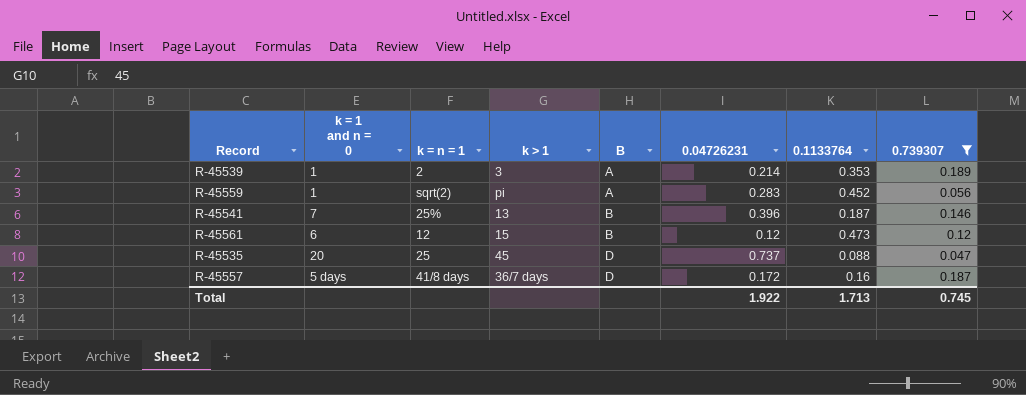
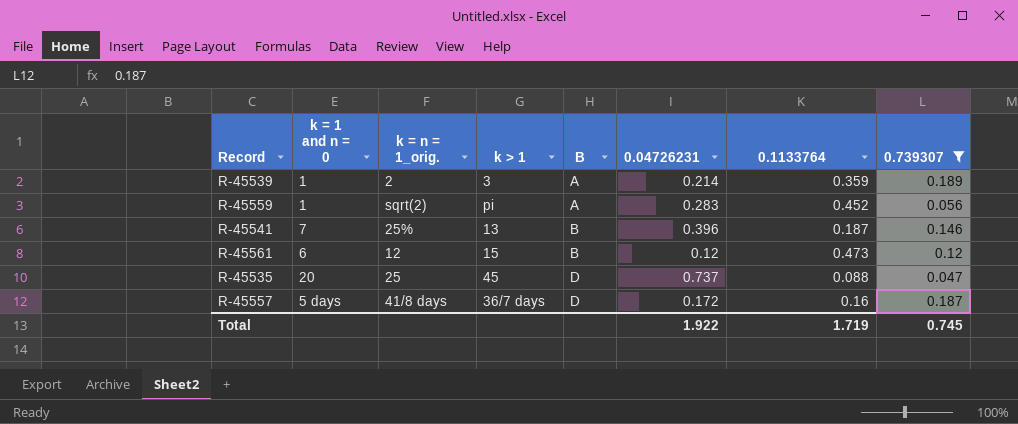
column name: k = n = 1 -> k = n = 1_orig.
R-45539 | 0.1133764: 0.353 -> 0.359
Total | 0.1133764: 1.713 -> 1.719

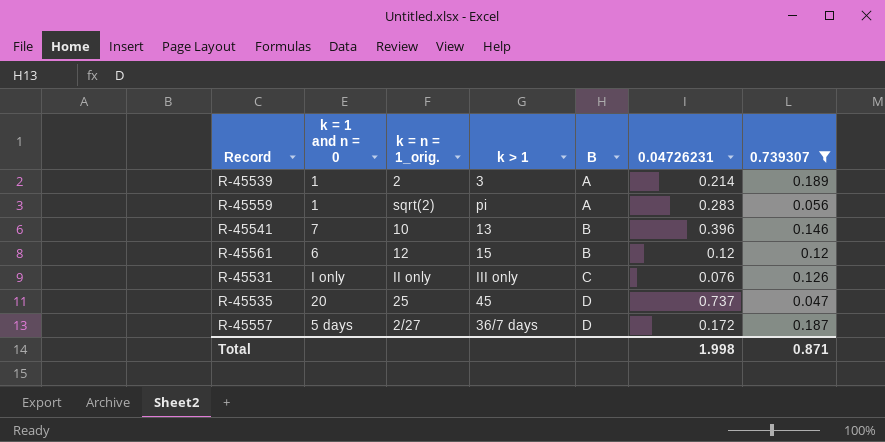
column 0.1133764 | position: 7 -> none
R-45541 | k = n = 1_orig.: 25% -> 10
row R-45531: none -> I only | II only | III only | C | 0.076 | 0.126
R-45557 | k = n = 1_orig.: 41/8 days -> 2/27
Total | 0.04726231: 1.922 -> 1.998
Total | 0.739307: 0.745 -> 0.871

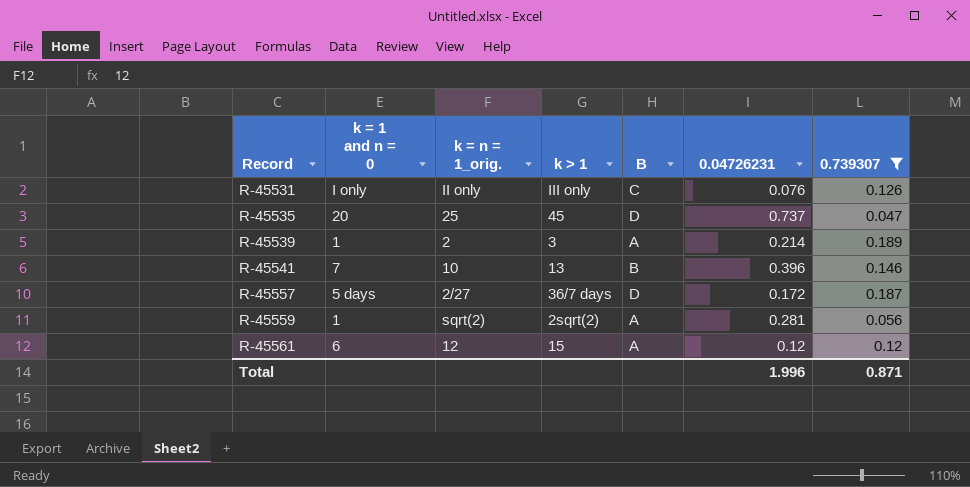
row order: B ascending -> Record ascending
R-45559 | k > 1: pi -> 2sqrt(2)
R-45559 | 0.04726231: 0.283 -> 0.281
R-45561 | B: B -> A
Total | 0.04726231: 1.998 -> 1.996

